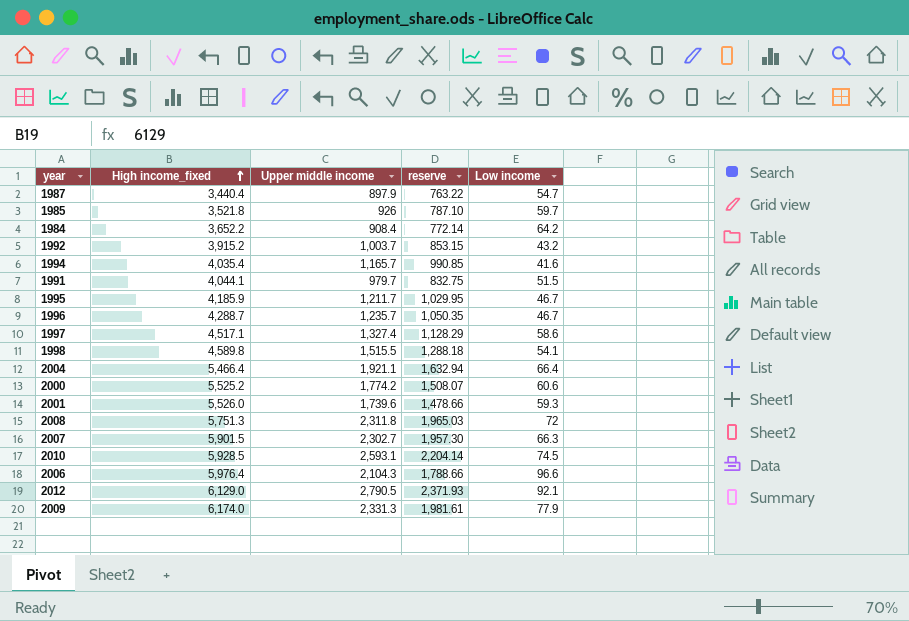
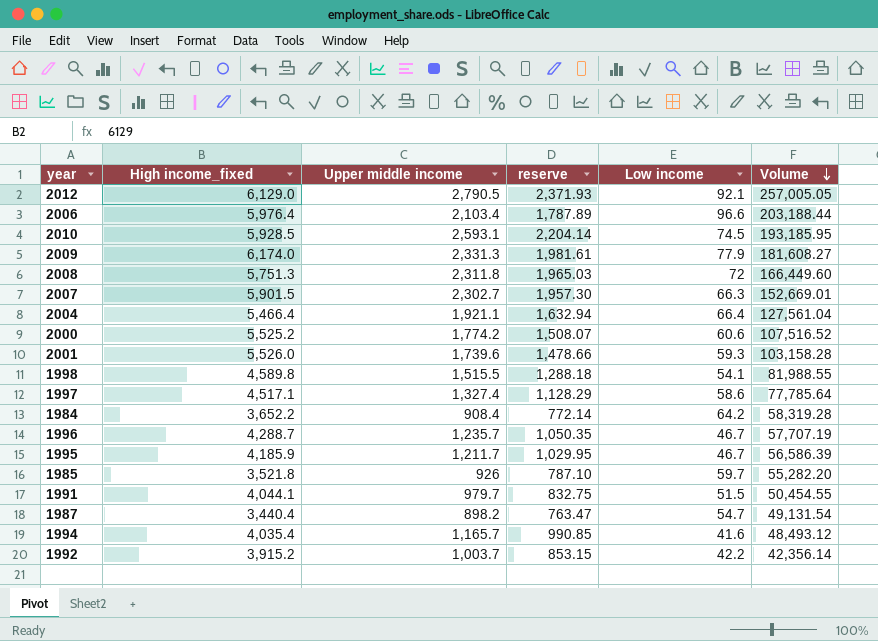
row order: High income_fixed ascending -> Volume descending
column Volume | formula: none -> [Upper middle income] * [Low income]
2006 | Upper middle income: 2,104.3 -> 2,103.4
2006 | reserve: 1,788.66 -> 1,787.89
1987 | Upper middle income: 897.9 -> 898.2
1987 | reserve: 763.22 -> 763.47
1992 | Low income: 43.2 -> 42.2

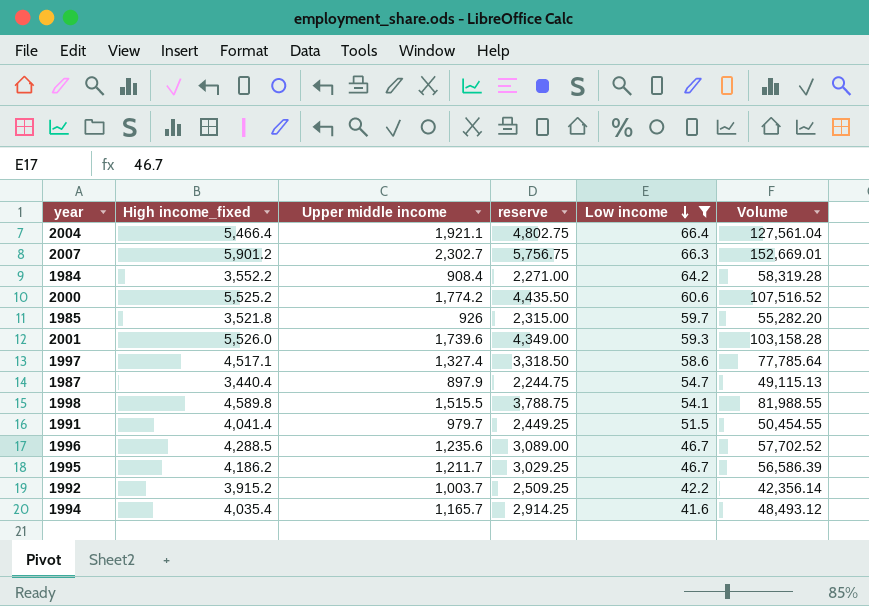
filter: none -> Low income <= 66.4
row order: Volume descending -> Low income descending
column reserve | formula: [Upper middle income] * 0.85 -> [Upper middle income] * 2.5
2007 | High income_fixed: 5,901.5 -> 5,901.2
1984 | High income_fixed: 3,652.2 -> 3,552.2
1987 | Upper middle income: 898.2 -> 897.9
1987 | Volume: 49,131.54 -> 49,115.13
1991 | High income_fixed: 4,044.1 -> 4,041.4
1996 | High income_fixed: 4,288.7 -> 4,288.5
1996 | Upper middle income: 1,235.7 -> 1,235.6
1996 | Volume: 57,707.19 -> 57,702.52
1995 | High income_fixed: 4,185.9 -> 4,186.2

